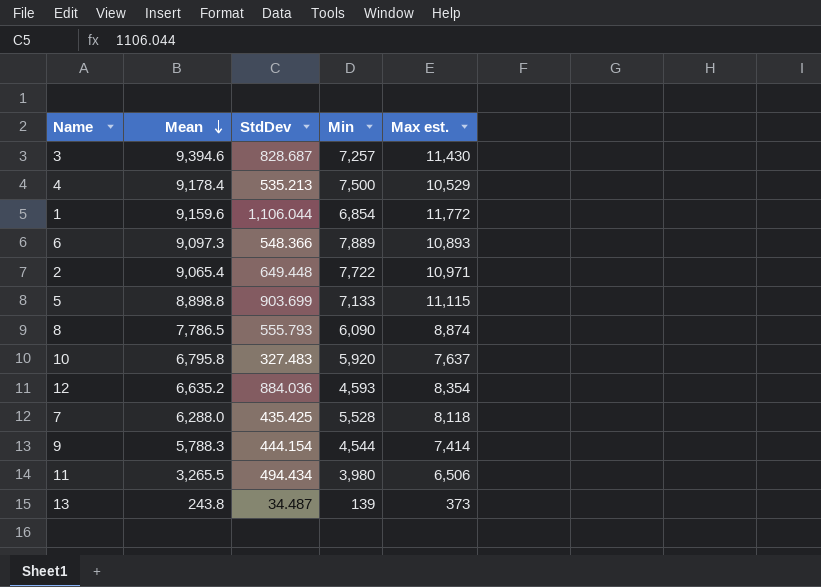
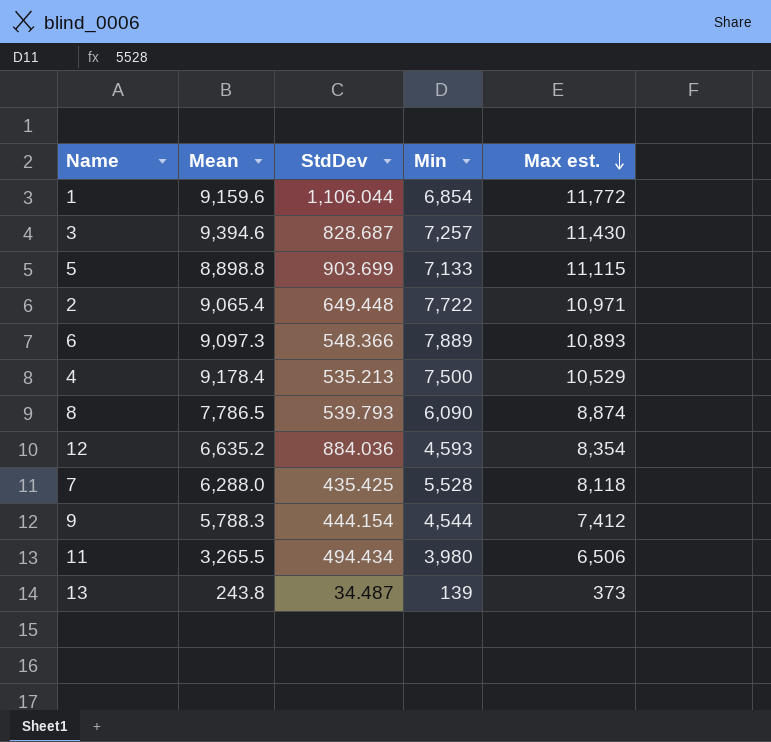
row order: Mean descending -> Max est. descending
row 10: 6,795.8 | 327.483 | 5,920 | 7,637 -> none
8 | StdDev: 555.793 -> 539.793
9 | Max est.: 7,414 -> 7,412

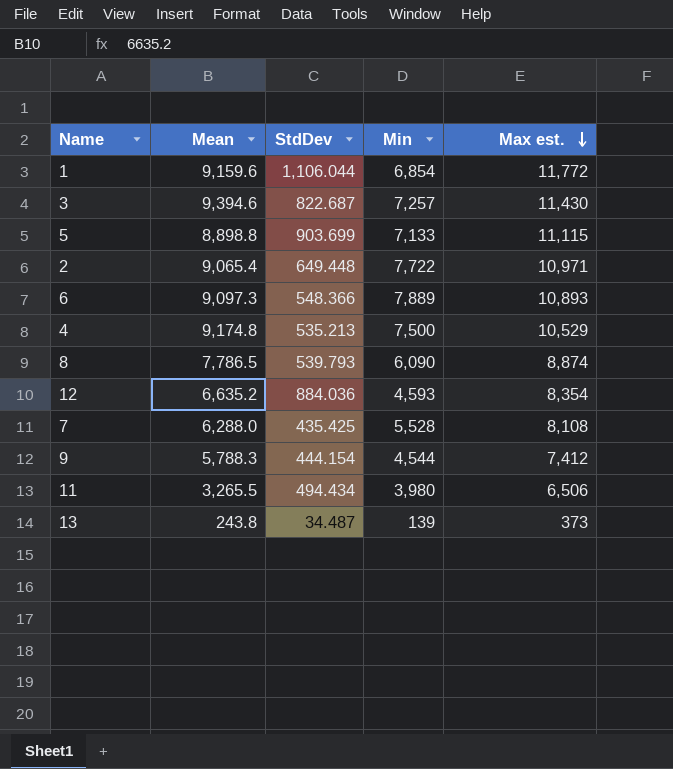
3 | StdDev: 828.687 -> 822.687
4 | Mean: 9,178.4 -> 9,174.8
7 | Max est.: 8,118 -> 8,108

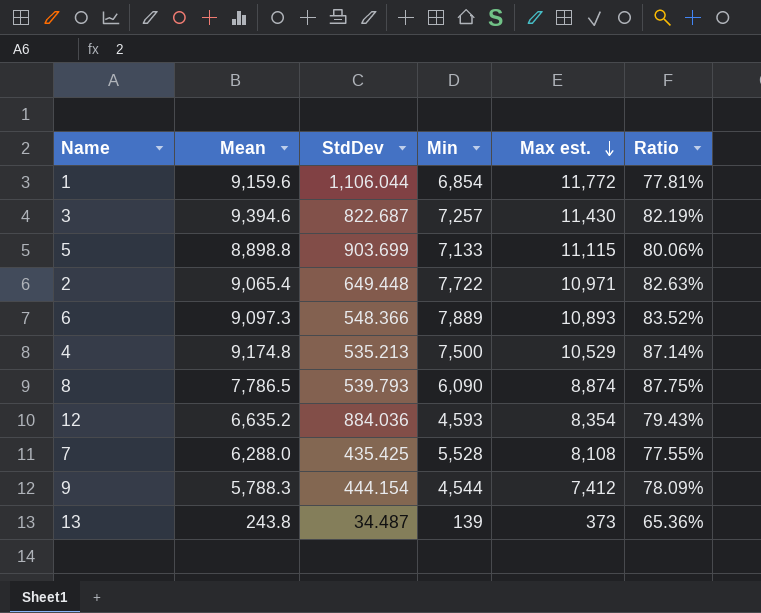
column Ratio | formula: none -> [Mean] / [Max est.]
row 11: 3,265.5 | 494.434 | 3,980 | 6,506 -> none

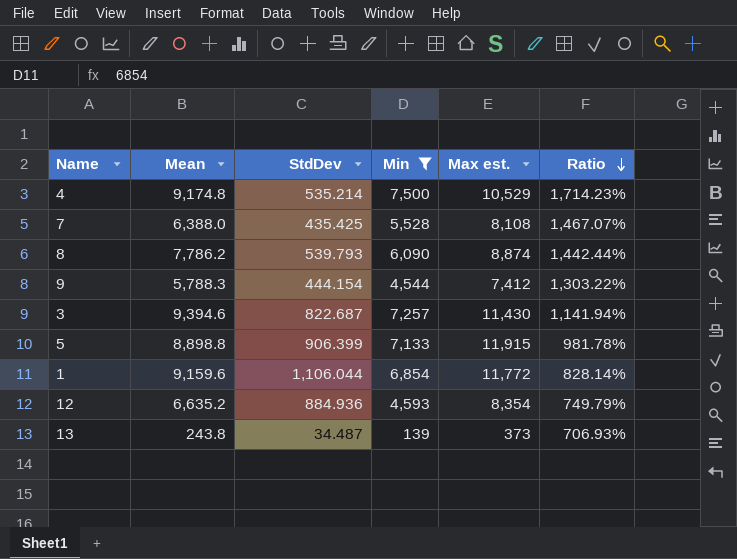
filter: none -> Min <= 7,500
row order: Max est. descending -> Ratio descending
column Ratio | formula: [Mean] / [Max est.] -> [Mean] / [StdDev]
4 | StdDev: 535.213 -> 535.214
7 | Mean: 6,288.0 -> 6,388.0
8 | Mean: 7,786.5 -> 7,786.2
5 | StdDev: 903.699 -> 906.399
5 | Max est.: 11,115 -> 11,915
12 | StdDev: 884.036 -> 884.936

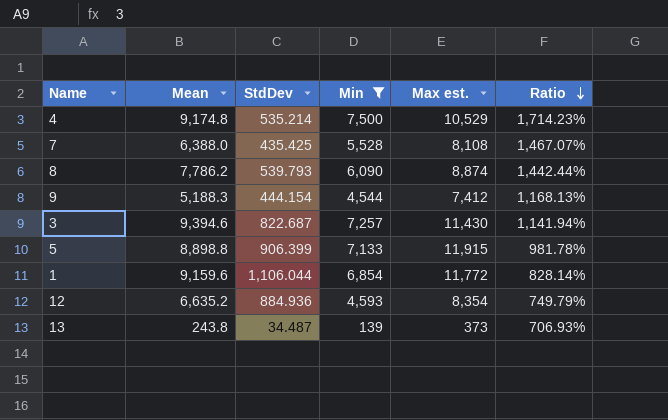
9 | Mean: 5,788.3 -> 5,188.3
9 | Ratio: 1,303.22% -> 1,168.13%

